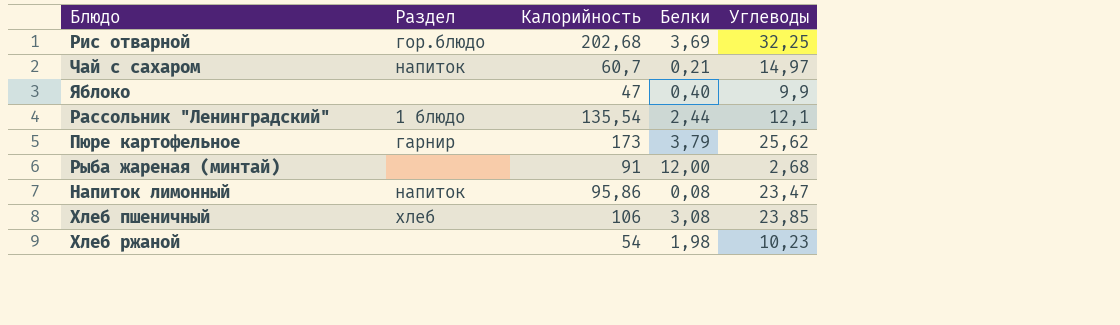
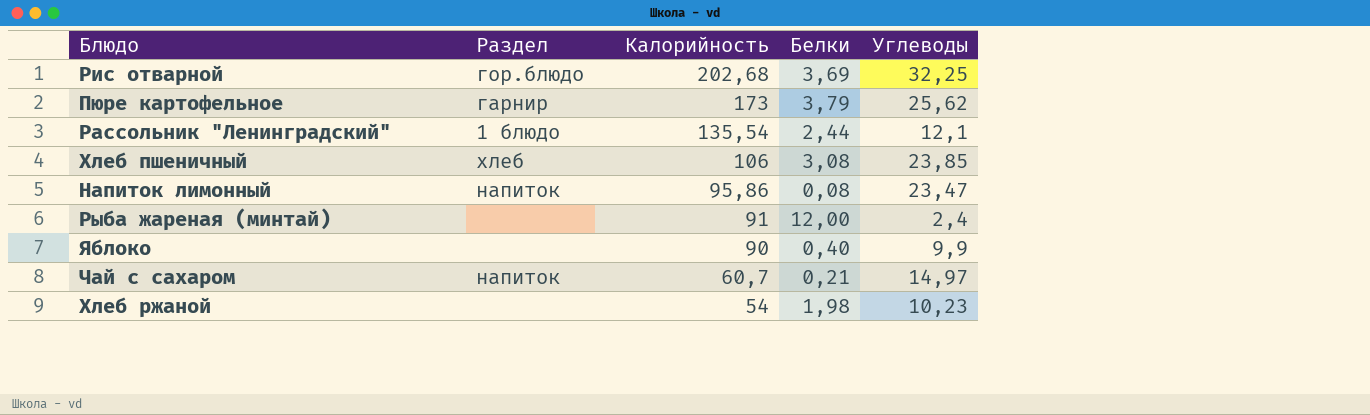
row order: none -> Калорийность descending
Рыба жареная (минтай) | Углеводы: 2,68 -> 2,4
Яблоко | Калорийность: 47 -> 90

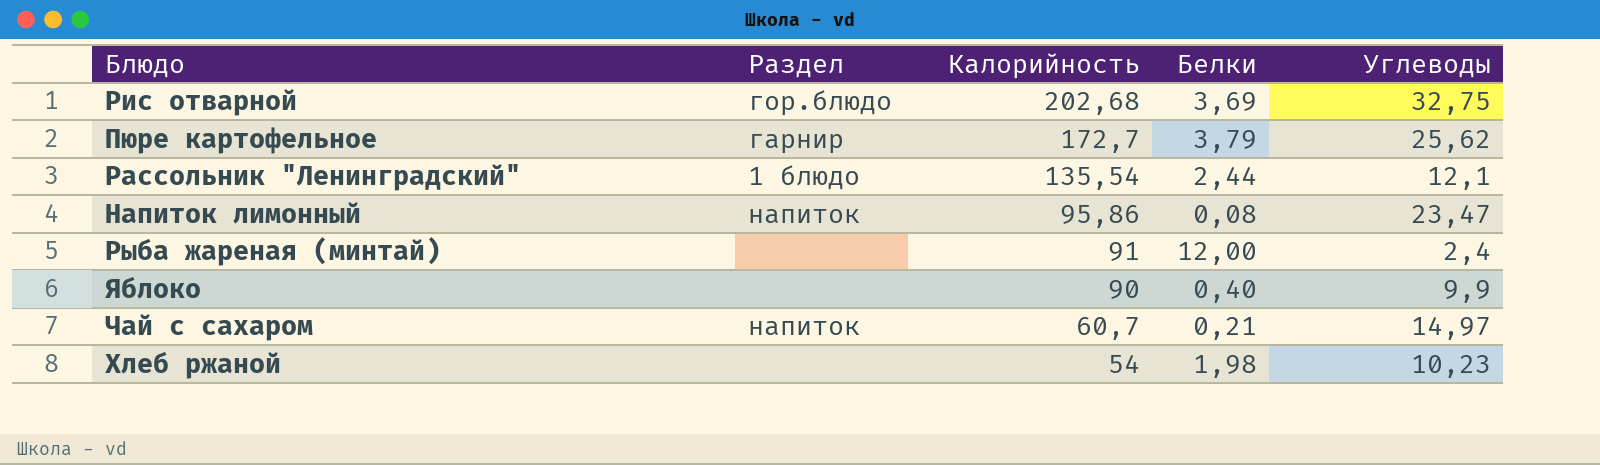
row Хлеб пшеничный: хлеб | 106 | 3,08 | 23,85 -> none
Рис отварной | Углеводы: 32,25 -> 32,75
Пюре картофельное | Калорийность: 173 -> 172,7

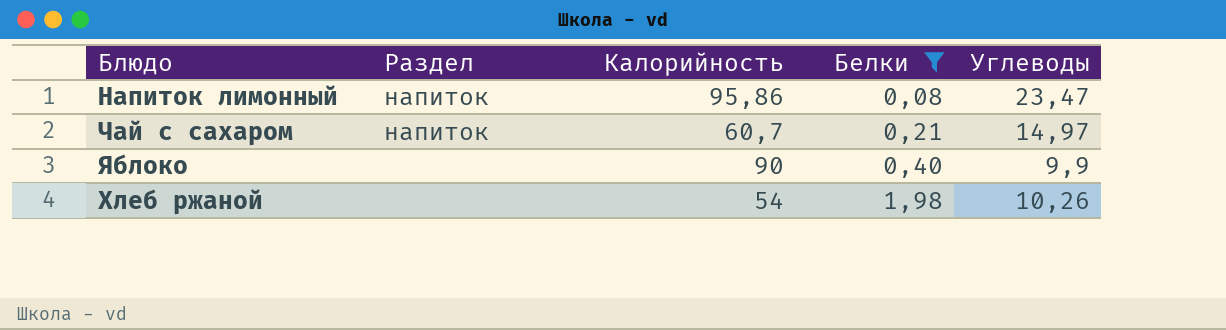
filter: none -> Белки <= 1,98
row order: Калорийность descending -> Белки ascending
Хлеб ржаной | Углеводы: 10,23 -> 10,26

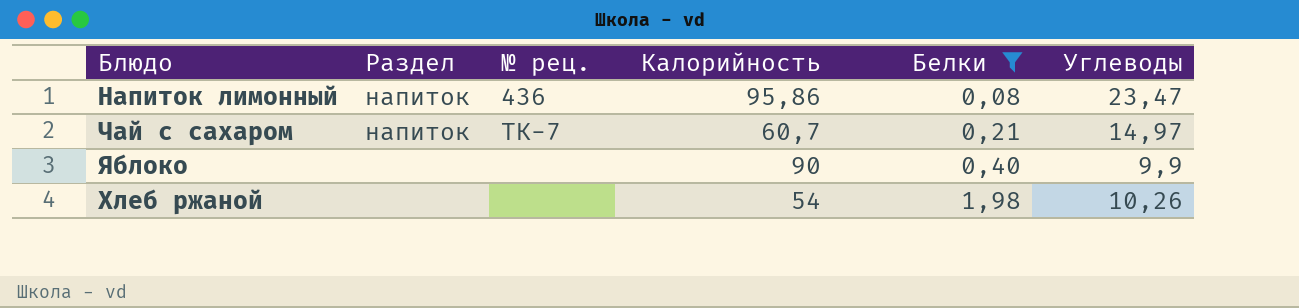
column № рец. | position: none -> 3

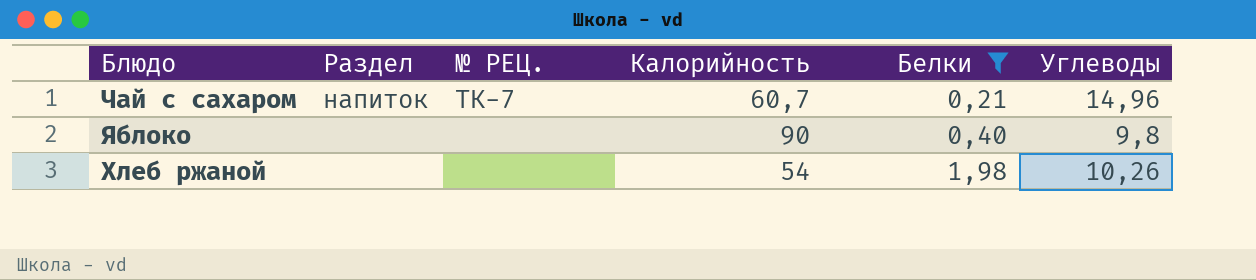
column name: № рец. -> № РЕЦ.
row Напиток лимонный: напиток | 436 | 95,86 | 0,08 | 23,47 -> none
Чай с сахаром | Углеводы: 14,97 -> 14,96
Яблоко | Углеводы: 9,9 -> 9,8

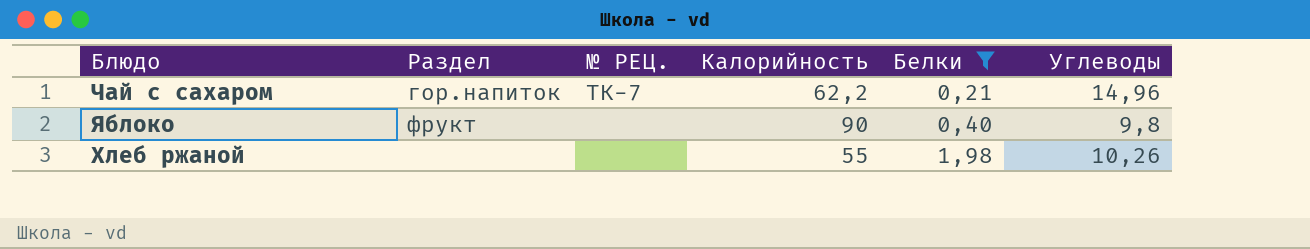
Чай с сахаром | Раздел: напиток -> гор.напиток
Чай с сахаром | Калорийность: 60,7 -> 62,2
Яблоко | Раздел: none -> фрукт
Хлеб ржаной | Калорийность: 54 -> 55

